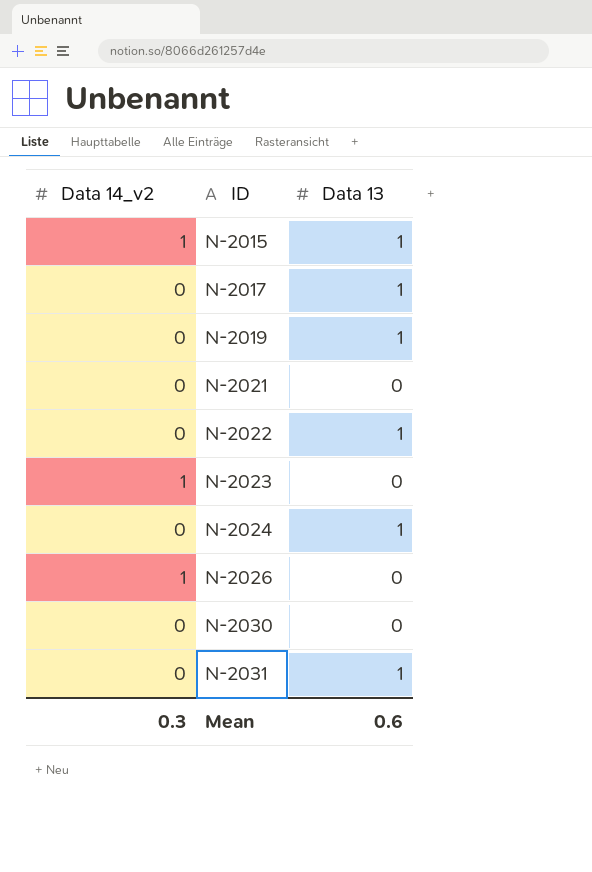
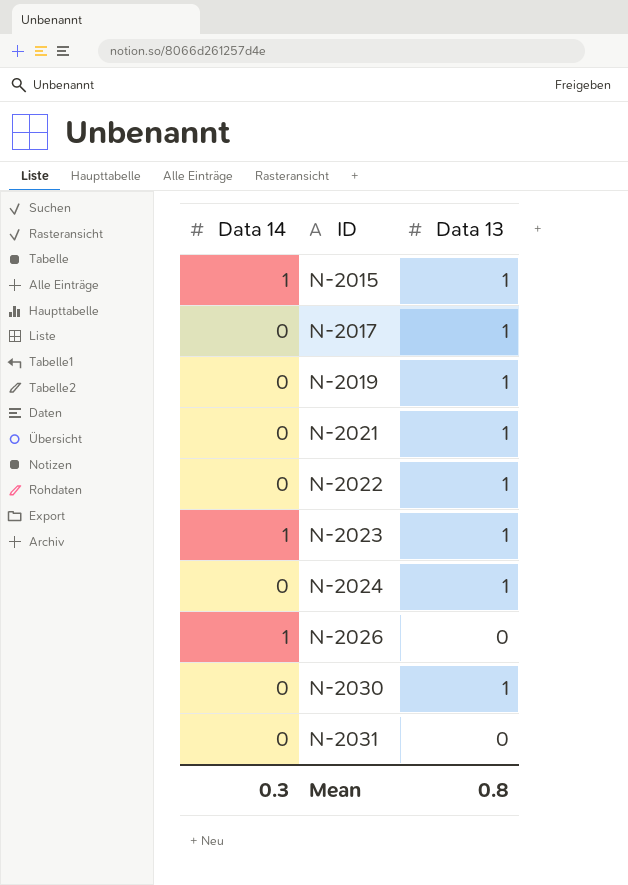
column name: Data 14_v2 -> Data 14
N-2021 | Data 13: 0 -> 1
N-2023 | Data 13: 0 -> 1
N-2030 | Data 13: 0 -> 1
N-2031 | Data 13: 1 -> 0
Mean | Data 13: 0.6 -> 0.8

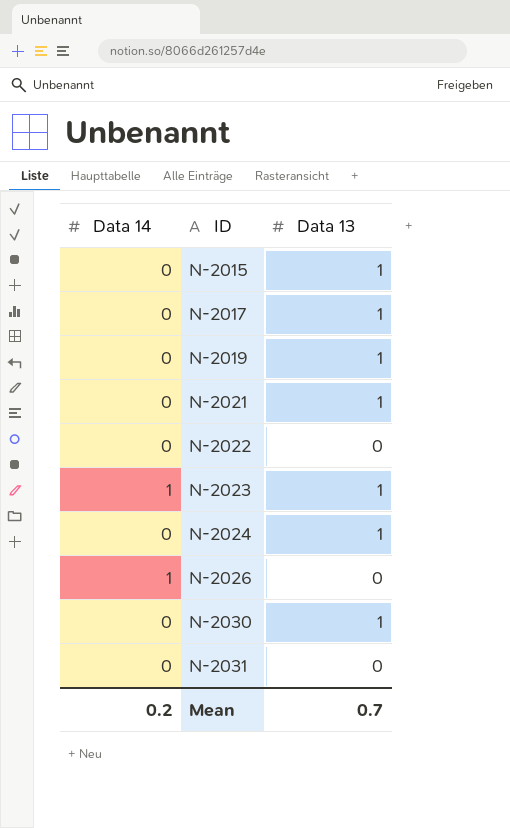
N-2015 | Data 14: 1 -> 0
N-2022 | Data 13: 1 -> 0
Mean | Data 14: 0.3 -> 0.2
Mean | Data 13: 0.8 -> 0.7

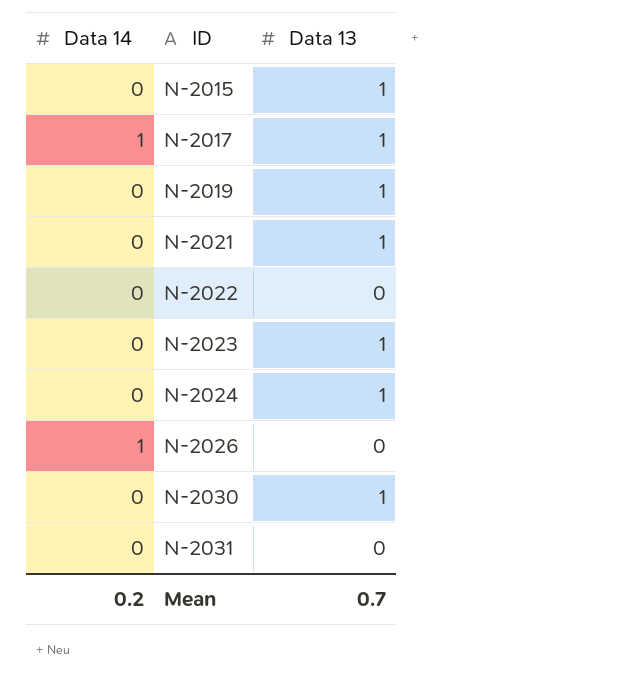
N-2017 | Data 14: 0 -> 1
N-2023 | Data 14: 1 -> 0

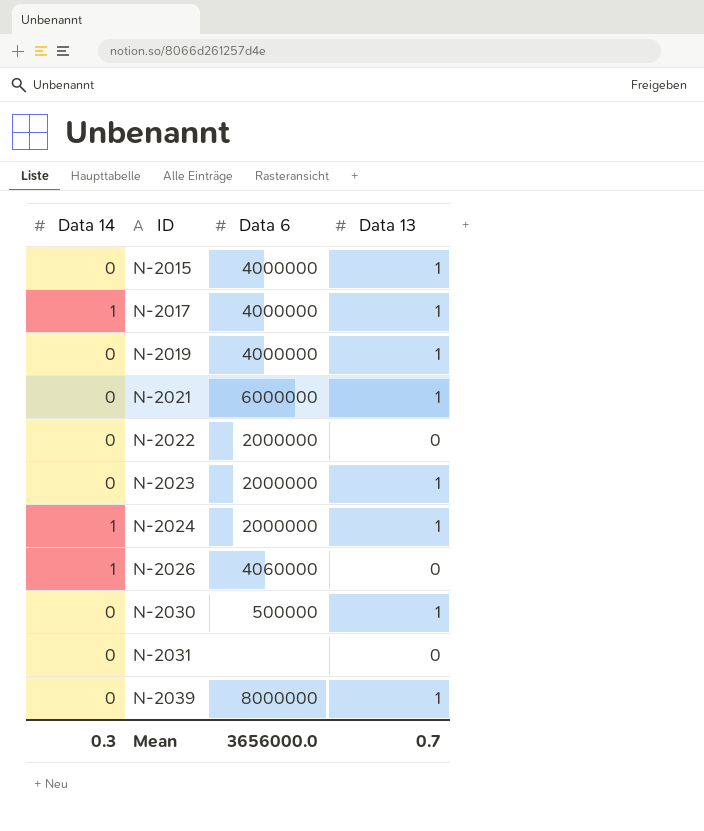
column Data 6 | position: none -> 3
N-2024 | Data 14: 0 -> 1
row N-2039: none -> 0 | 8000000 | 1
Mean | Data 14: 0.2 -> 0.3

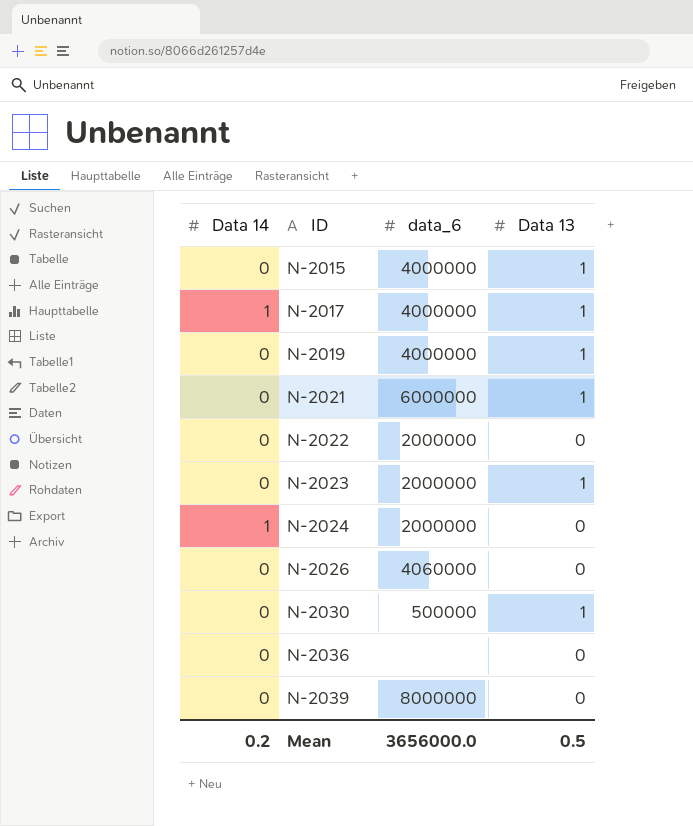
column name: Data 6 -> data_6
row N-2031: 0 | none | 0 -> none
N-2024 | Data 13: 1 -> 0
N-2026 | Data 14: 1 -> 0
row N-2036: none -> 0 | none | 0
N-2039 | Data 13: 1 -> 0
Mean | Data 14: 0.3 -> 0.2
Mean | Data 13: 0.7 -> 0.5

